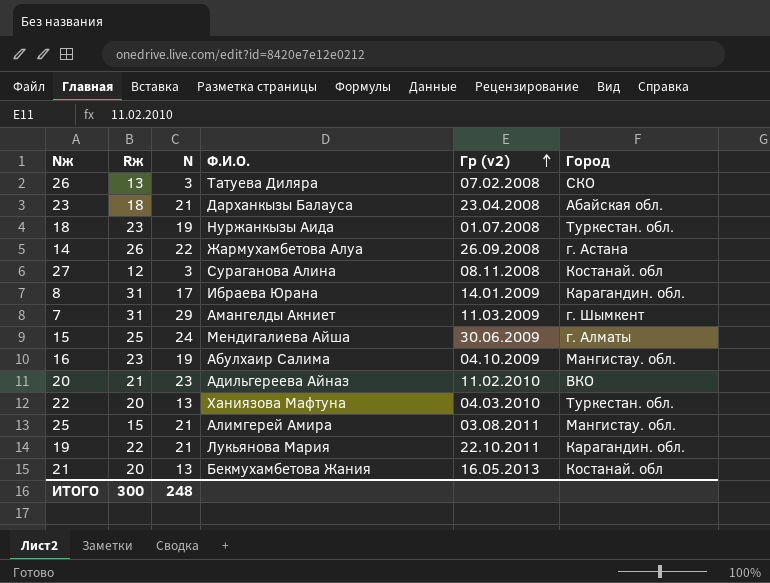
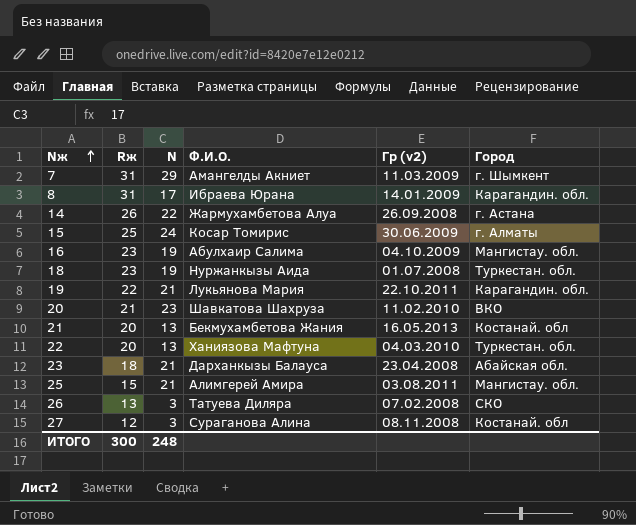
row order: Гр (v2) ascending -> Nж ascending
15 | Ф.И.О.: Мендигалиева Айша -> Косар Томирис
20 | Ф.И.О.: Адильгереева Айназ -> Шавкатова Шахруза

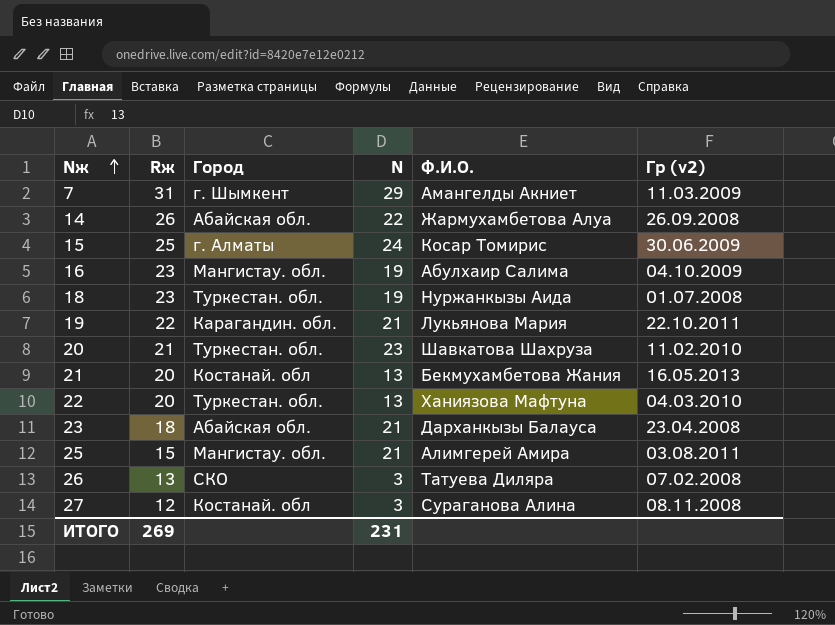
column Город | position: 6 -> 3
row 8: 31 | 17 | Ибраева Юрана | 14.01.2009 | Карагандин. обл. -> none
14 | Город: г. Астана -> Абайская обл.
20 | Город: ВКО -> Туркестан. обл.
ИТОГО | Rж: 300 -> 269
ИТОГО | N: 248 -> 231

